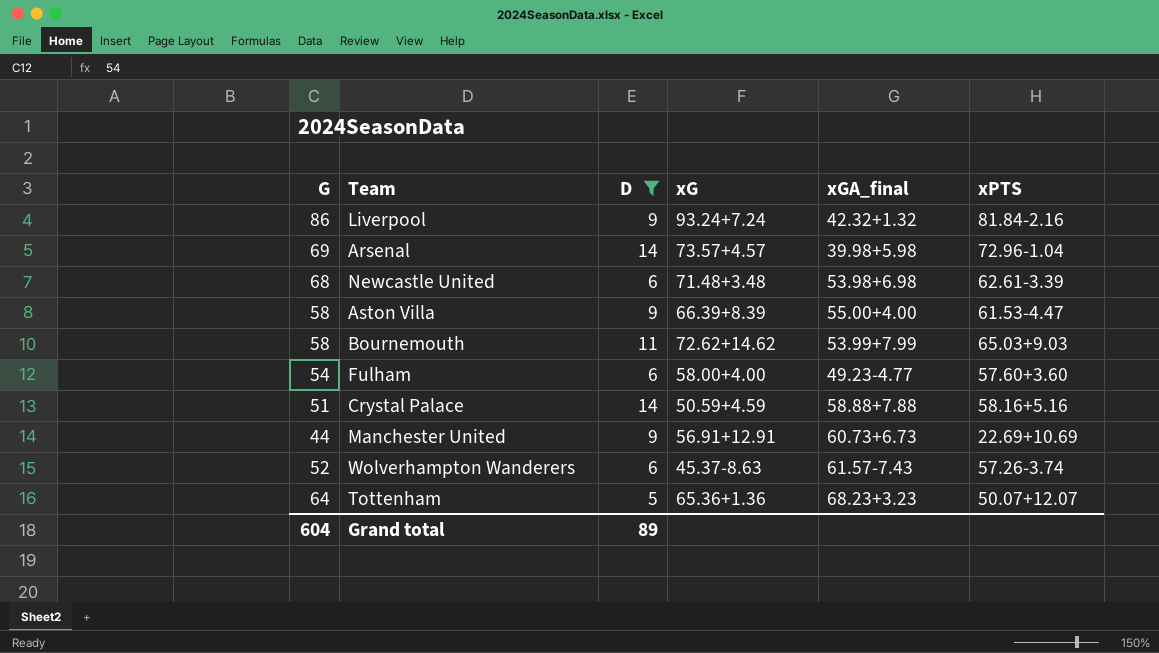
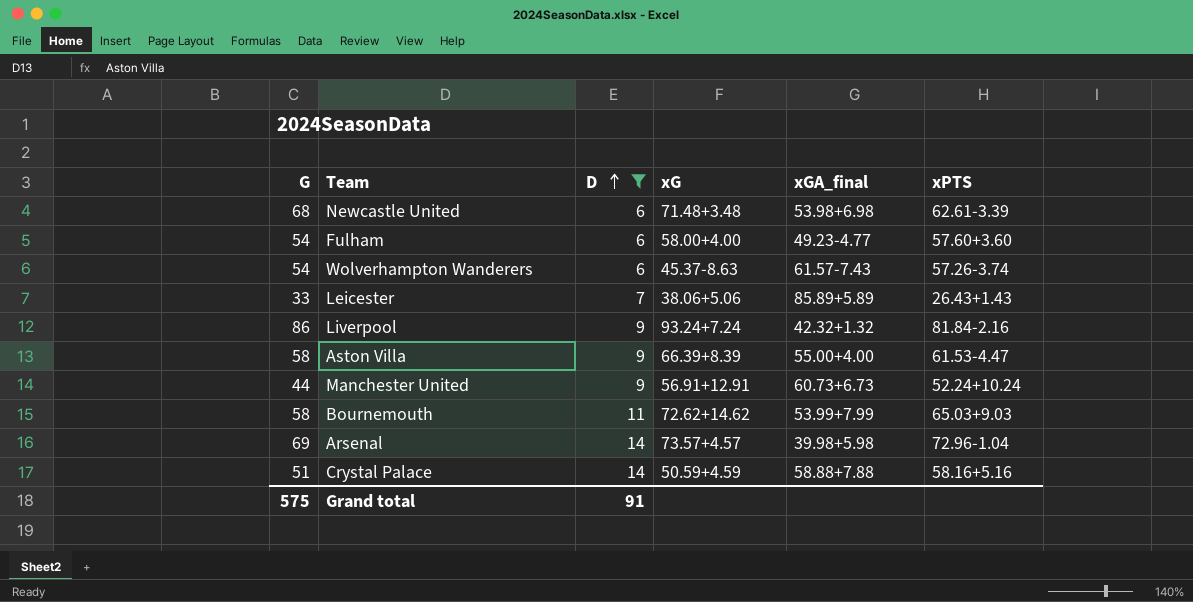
row order: none -> D ascending
row Tottenham: 64 | 5 | 65.36+1.36 | 68.23+3.23 | 50.07+12.07 -> none
Wolverhampton Wanderers | G: 52 -> 54
row Leicester: none -> 33 | 7 | 38.06+5.06 | 85.89+5.89 | 26.43+1.43
Manchester United | xPTS: 22.69+10.69 -> 52.24+10.24
Grand total | G: 604 -> 575
Grand total | D: 89 -> 91

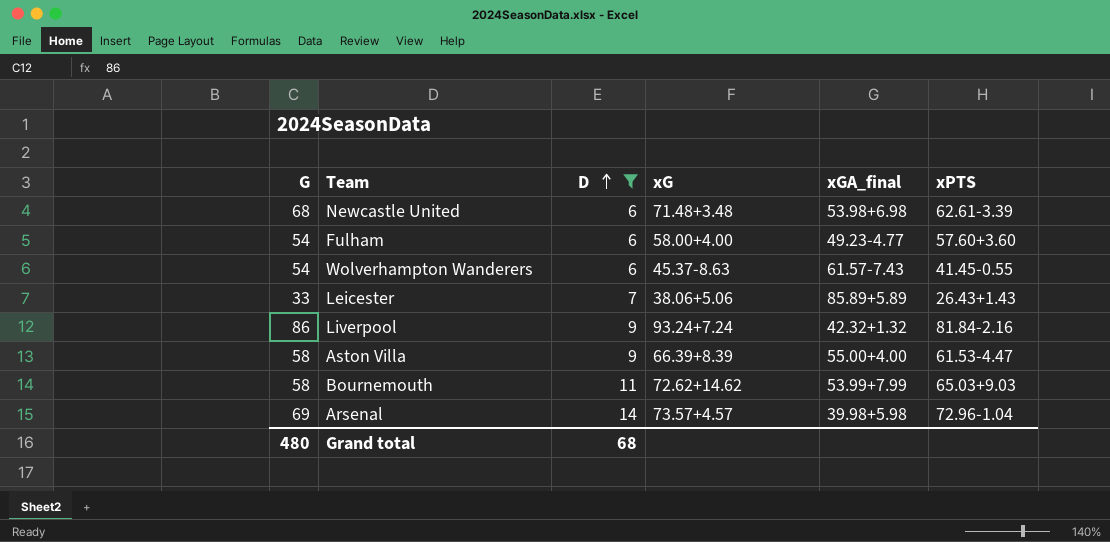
row Manchester United: 44 | 9 | 56.91+12.91 | 60.73+6.73 | 52.24+10.24 -> none
row Crystal Palace: 51 | 14 | 50.59+4.59 | 58.88+7.88 | 58.16+5.16 -> none
Wolverhampton Wanderers | xPTS: 57.26-3.74 -> 41.45-0.55
Grand total | G: 575 -> 480
Grand total | D: 91 -> 68

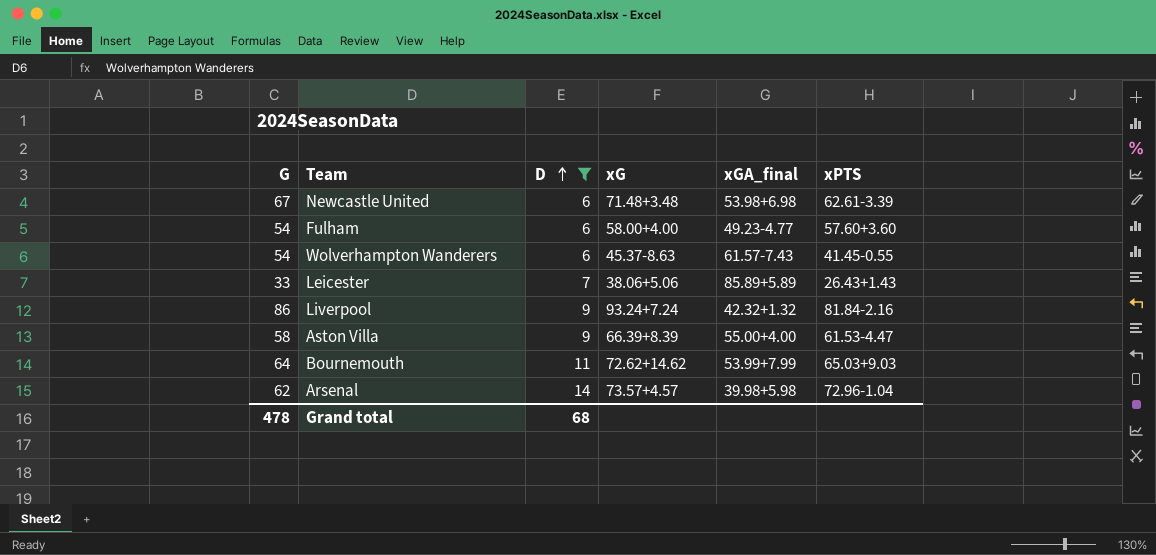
Newcastle United | G: 68 -> 67
Bournemouth | G: 58 -> 64
Arsenal | G: 69 -> 62
Grand total | G: 480 -> 478

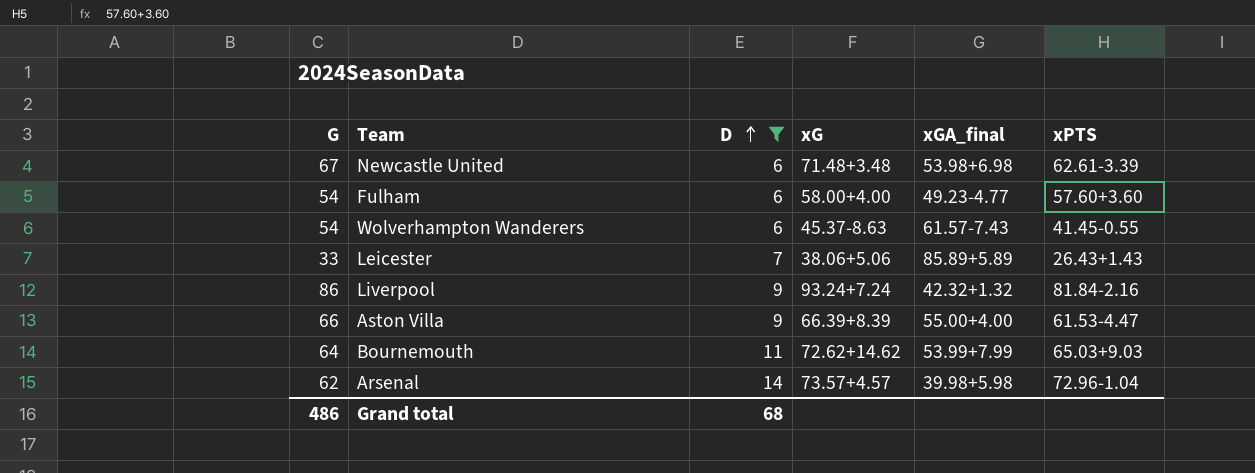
Aston Villa | G: 58 -> 66
Grand total | G: 478 -> 486

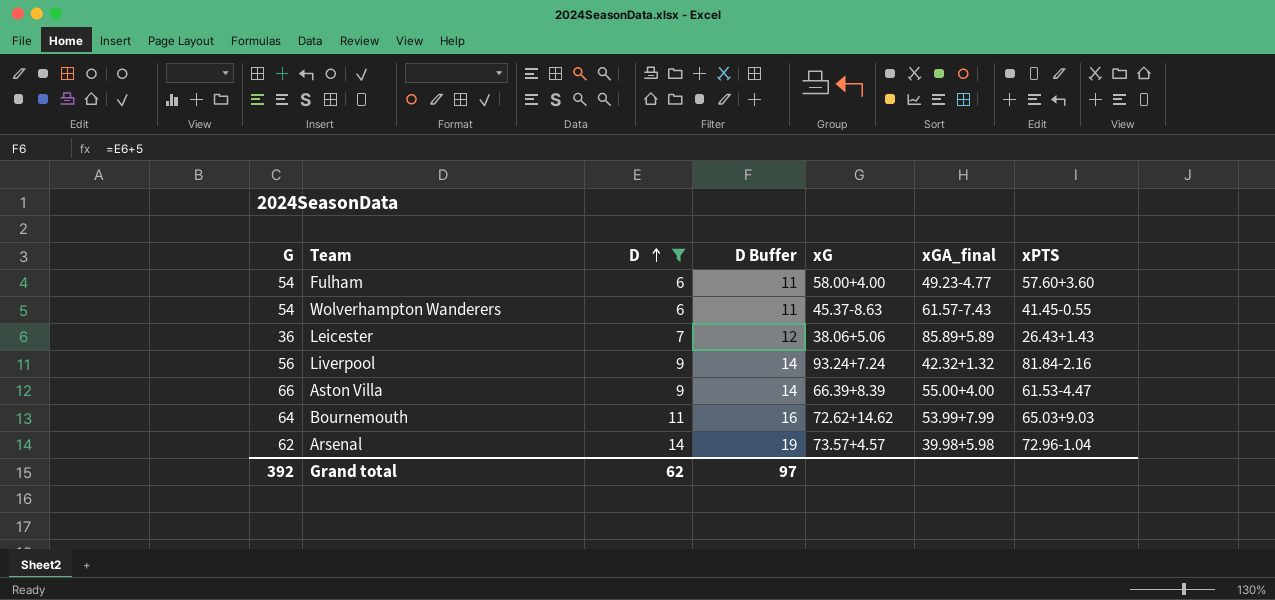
column D Buffer | formula: none -> [D] + 5
row Newcastle United: 67 | 6 | 71.48+3.48 | 53.98+6.98 | 62.61-3.39 -> none
Leicester | G: 33 -> 36
Liverpool | G: 86 -> 56
Grand total | G: 486 -> 392
Grand total | D: 68 -> 62

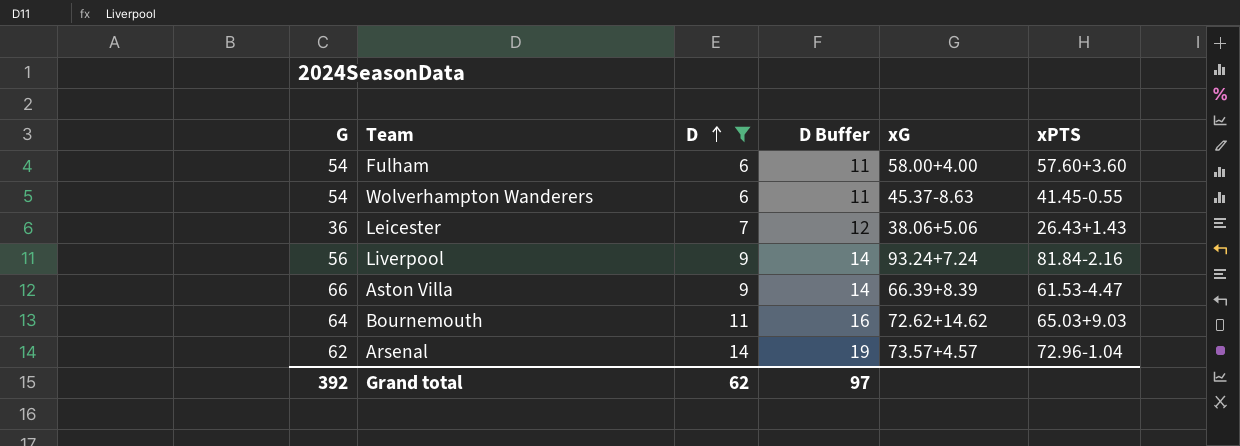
column xGA_final | position: 6 -> none

